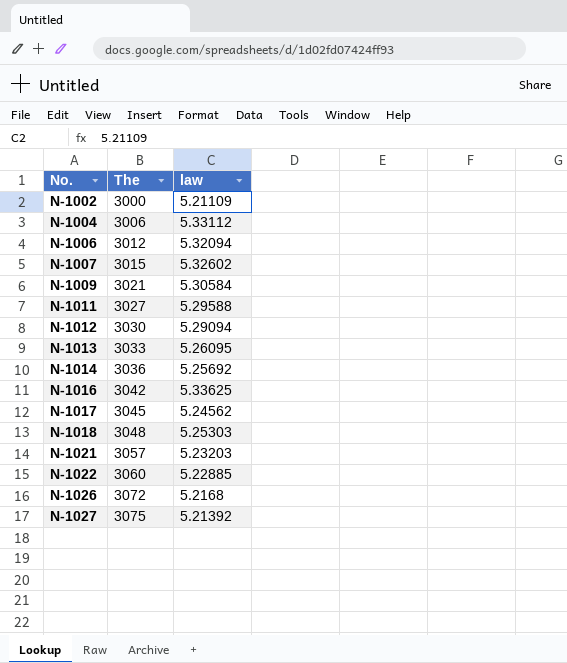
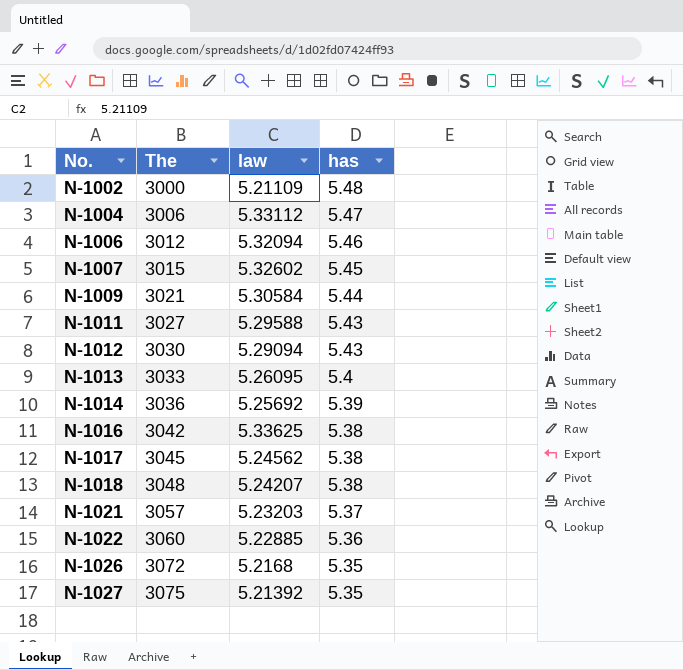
column has | position: none -> 4
N-1018 | law: 5.25303 -> 5.24207

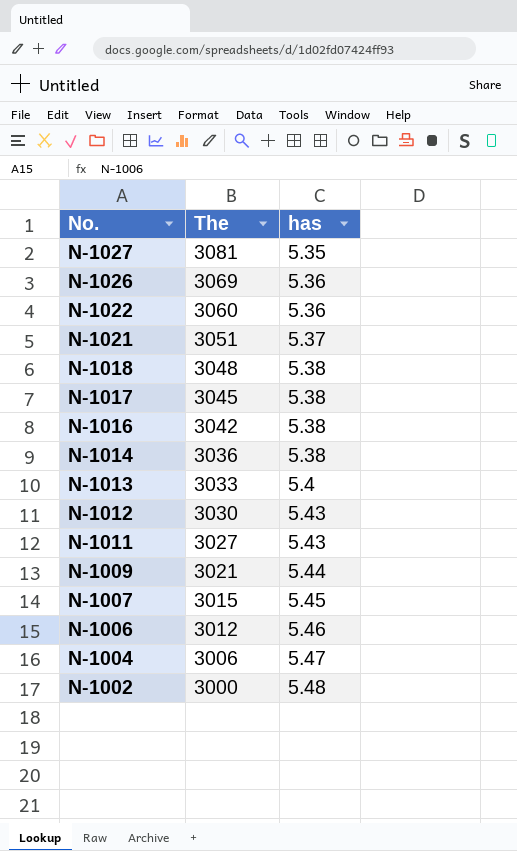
row order: No. ascending -> No. descending
column law | position: 3 -> none
N-1027 | The: 3075 -> 3081
N-1026 | The: 3072 -> 3069
N-1026 | has: 5.35 -> 5.36
N-1021 | The: 3057 -> 3051
N-1014 | has: 5.39 -> 5.38

